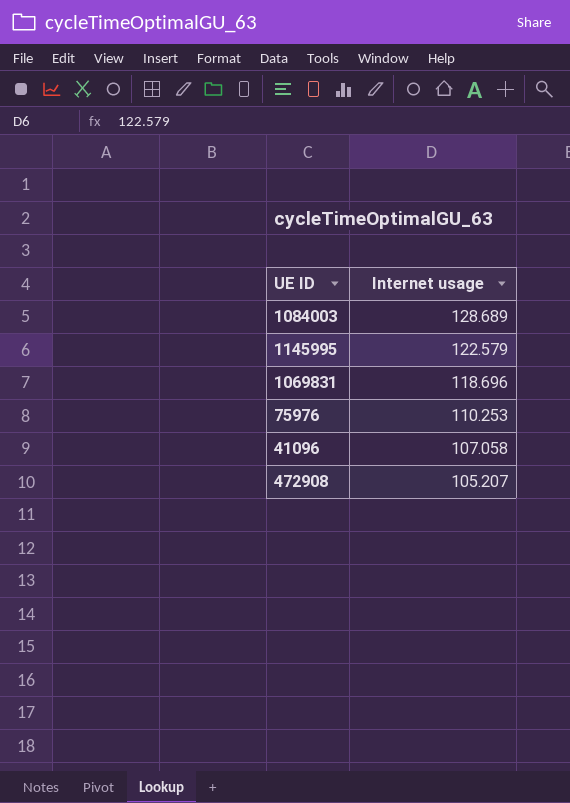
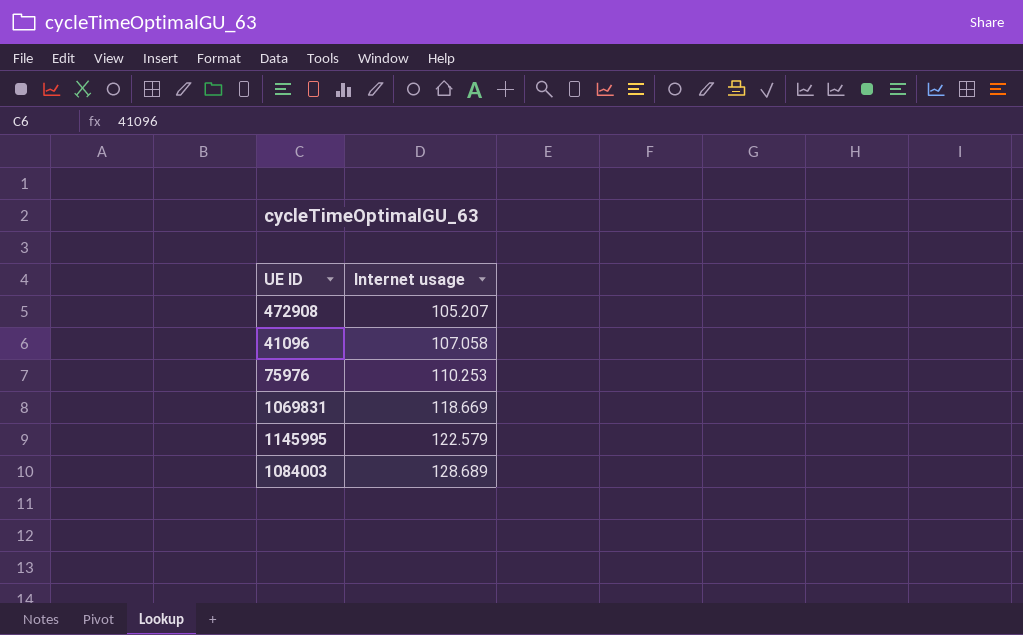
row order: Internet usage descending -> Internet usage ascending
1069831 | Internet usage: 118.696 -> 118.669

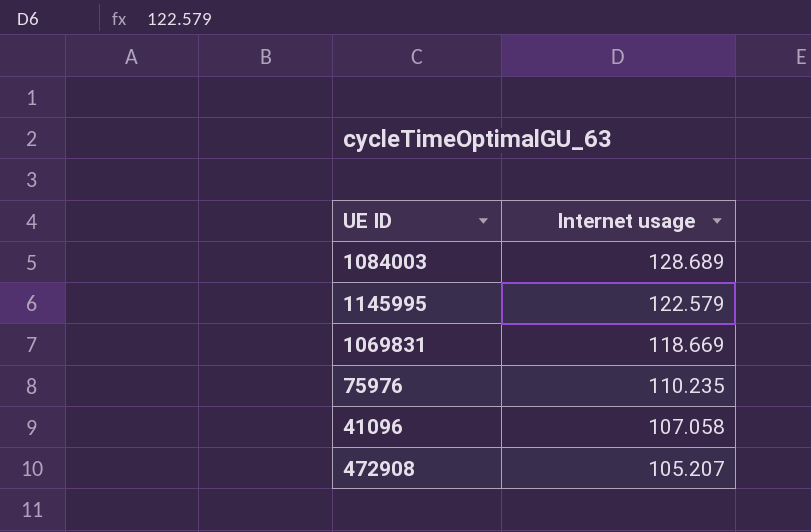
row order: Internet usage ascending -> Internet usage descending
75976 | Internet usage: 110.253 -> 110.235

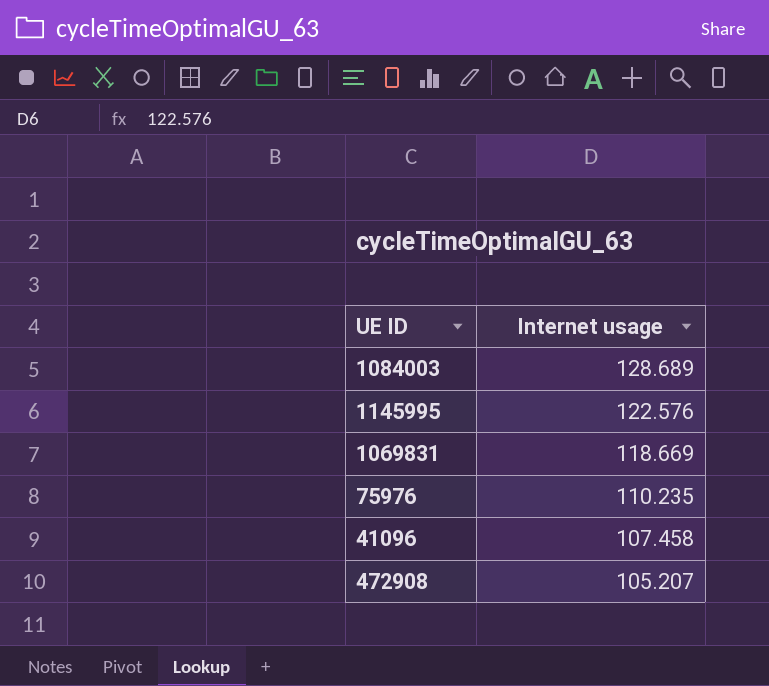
1145995 | Internet usage: 122.579 -> 122.576
41096 | Internet usage: 107.058 -> 107.458

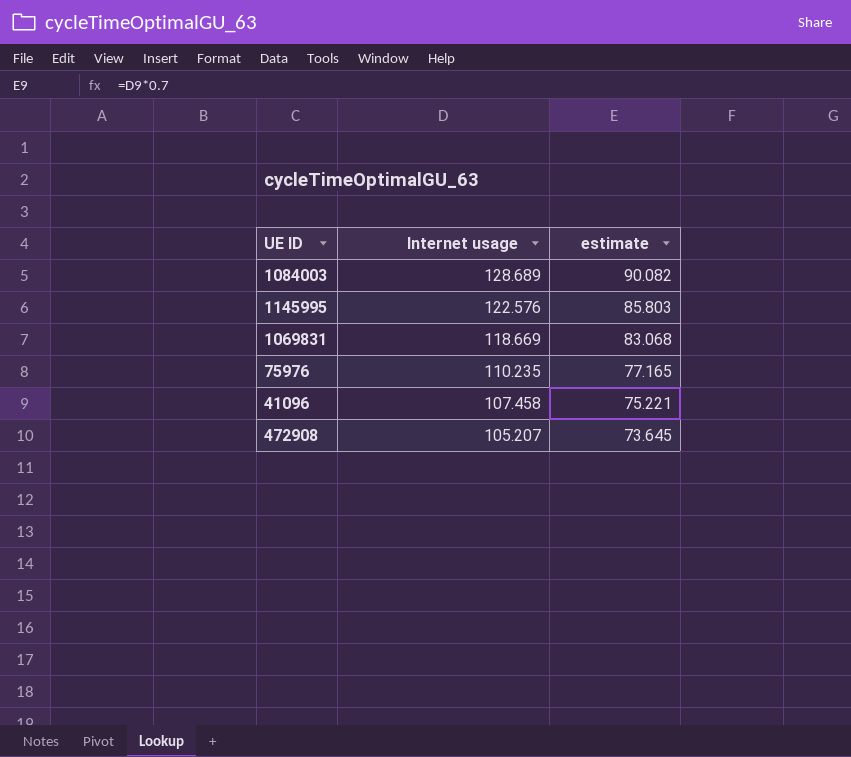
column estimate | formula: none -> [Internet usage] * 0.7

